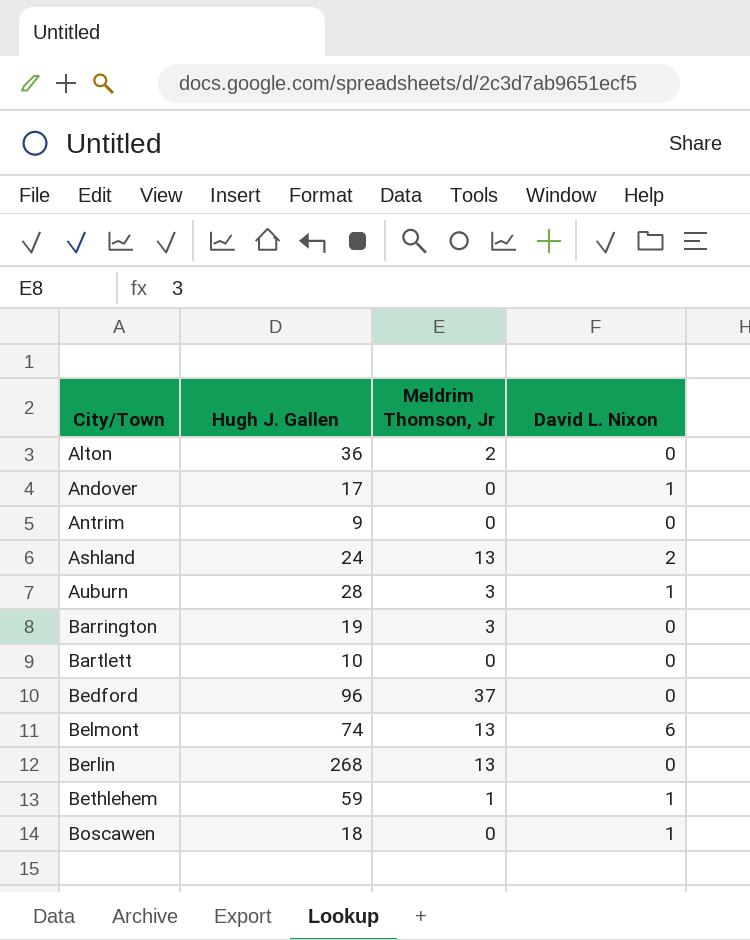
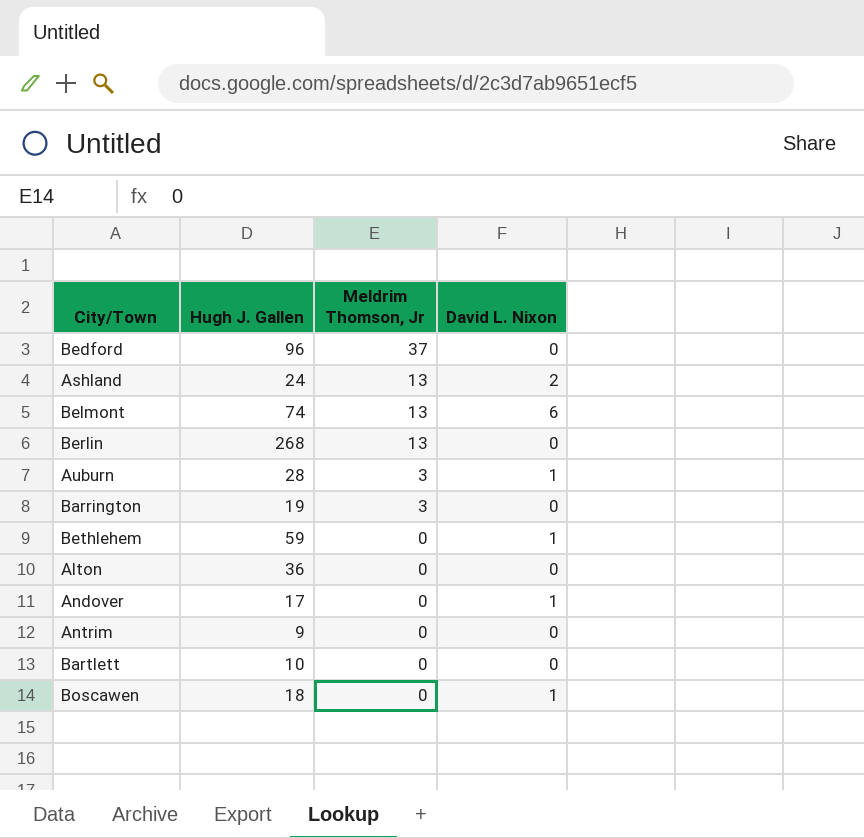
row order: City/Town ascending -> Meldrim Thomson, Jr descending
Bethlehem | Meldrim Thomson, Jr: 1 -> 0
Alton | Meldrim Thomson, Jr: 2 -> 0

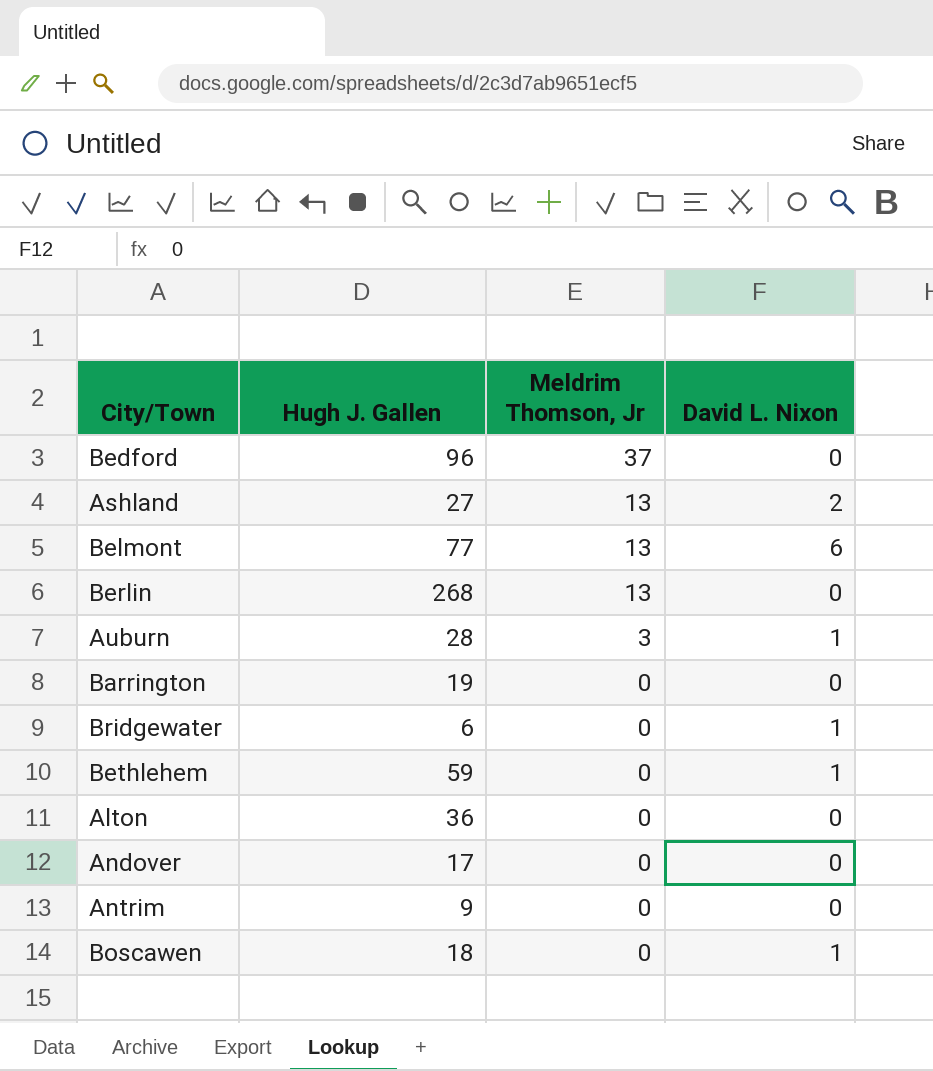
row Bartlett: 10 | 0 | 0 -> none
Ashland | Hugh J. Gallen: 24 -> 27
Belmont | Hugh J. Gallen: 74 -> 77
Barrington | Meldrim Thomson, Jr: 3 -> 0
row Bridgewater: none -> 6 | 0 | 1
Andover | David L. Nixon: 1 -> 0

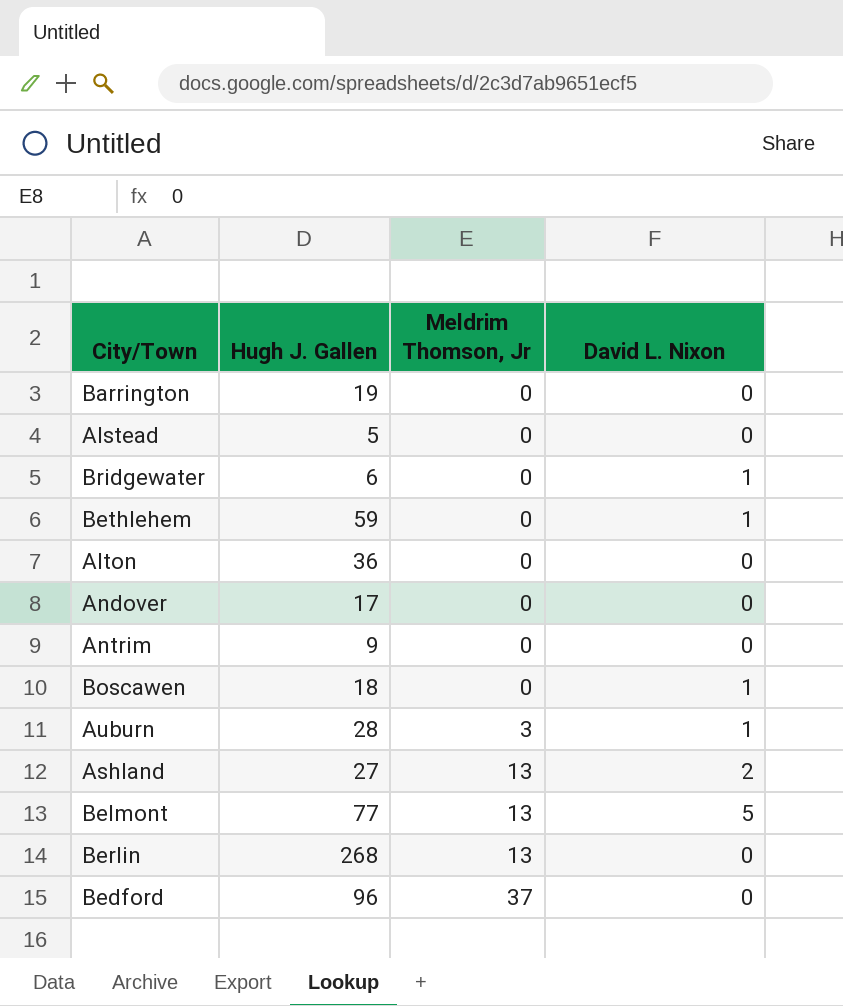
row order: Meldrim Thomson, Jr descending -> Meldrim Thomson, Jr ascending
row Alstead: none -> 5 | 0 | 0
Belmont | David L. Nixon: 6 -> 5

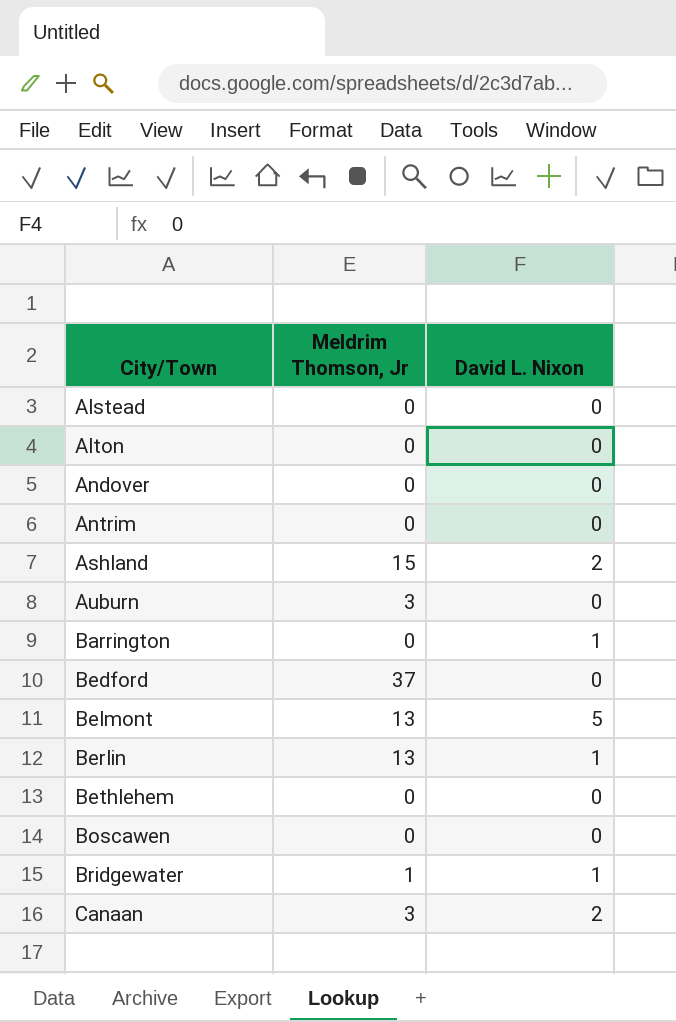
row order: Meldrim Thomson, Jr ascending -> City/Town ascending
column Hugh J. Gallen | position: 2 -> none
Ashland | Meldrim Thomson, Jr: 13 -> 15
Auburn | David L. Nixon: 1 -> 0
Barrington | David L. Nixon: 0 -> 1
Berlin | David L. Nixon: 0 -> 1
Bethlehem | David L. Nixon: 1 -> 0
Boscawen | David L. Nixon: 1 -> 0
Bridgewater | Meldrim Thomson, Jr: 0 -> 1
row Canaan: none -> 3 | 2

